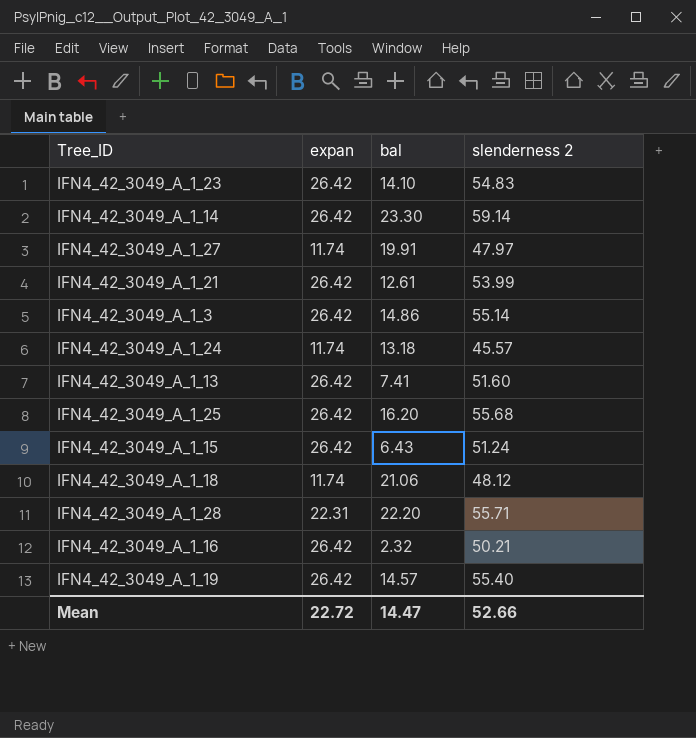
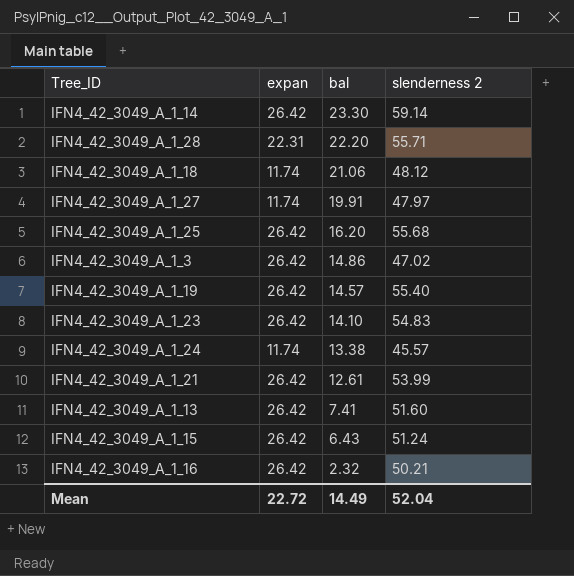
row order: none -> bal descending
IFN4_42_3049_A_1_3 | slenderness 2: 55.14 -> 47.02
IFN4_42_3049_A_1_24 | bal: 13.18 -> 13.38
Mean | bal: 14.47 -> 14.49
Mean | slenderness 2: 52.66 -> 52.04

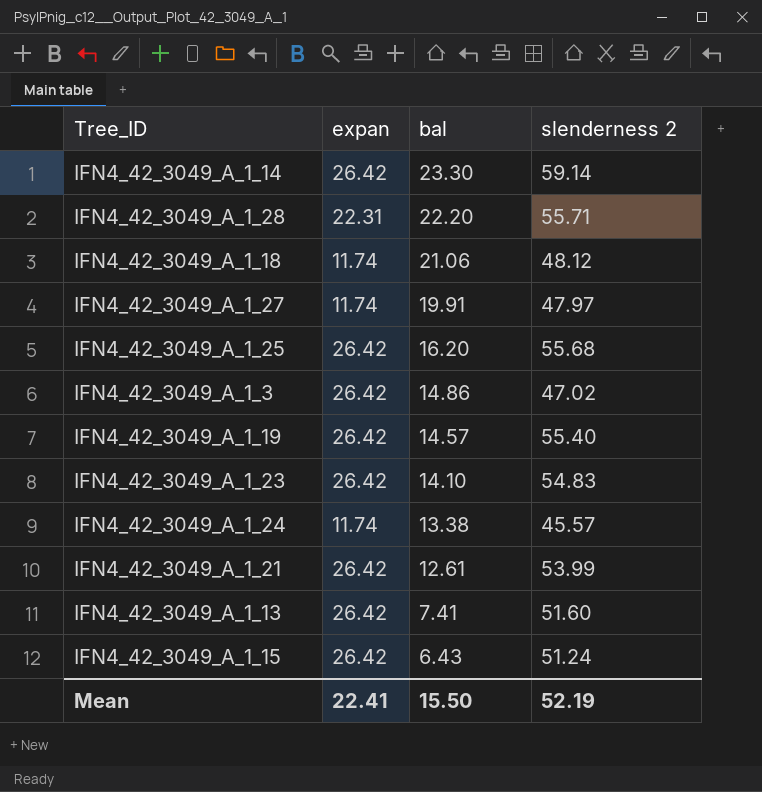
row IFN4_42_3049_A_1_16: 26.42 | 2.32 | 50.21 -> none
Mean | expan: 22.72 -> 22.41
Mean | bal: 14.49 -> 15.50
Mean | slenderness 2: 52.04 -> 52.19

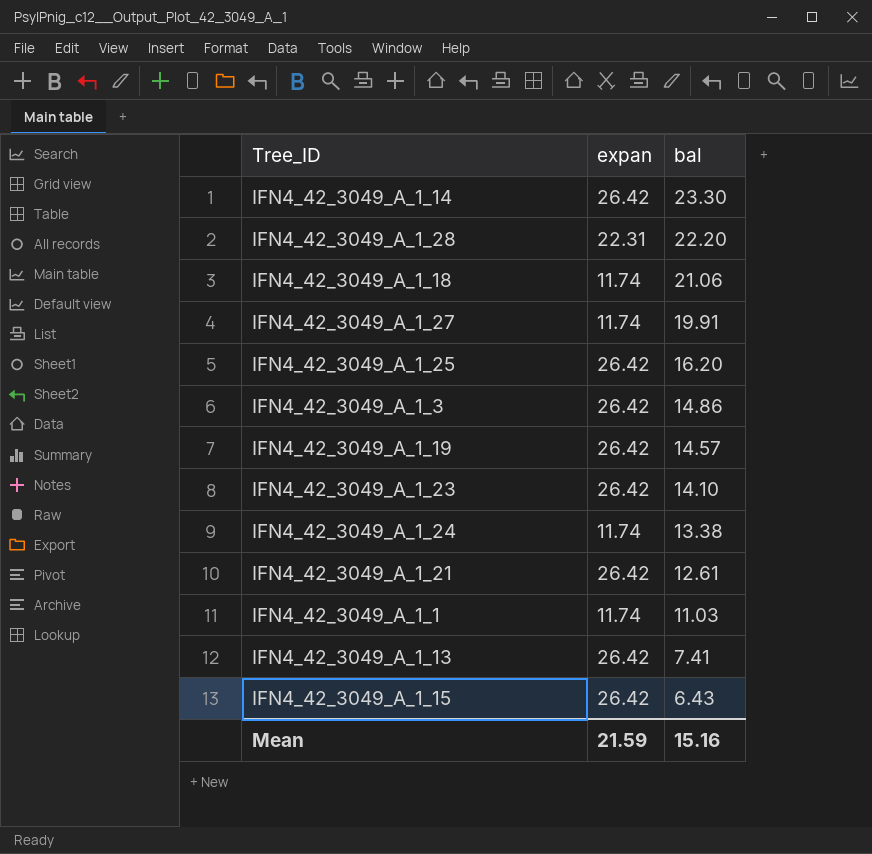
column slenderness 2 | position: 4 -> none
row IFN4_42_3049_A_1_1: none -> 11.74 | 11.03
Mean | expan: 22.41 -> 21.59
Mean | bal: 15.50 -> 15.16

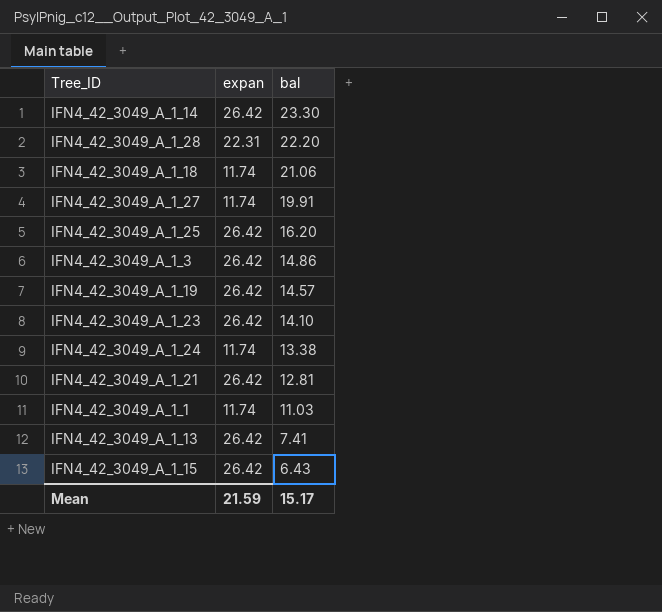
IFN4_42_3049_A_1_21 | bal: 12.61 -> 12.81
Mean | bal: 15.16 -> 15.17

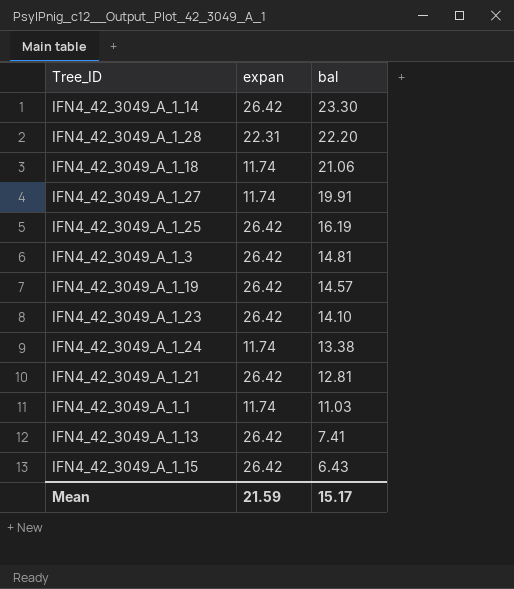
IFN4_42_3049_A_1_25 | bal: 16.20 -> 16.19
IFN4_42_3049_A_1_3 | bal: 14.86 -> 14.81

